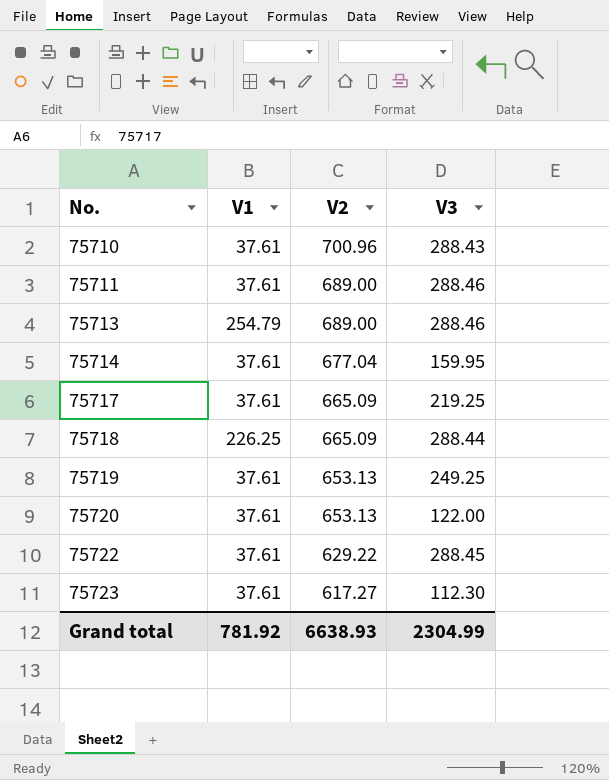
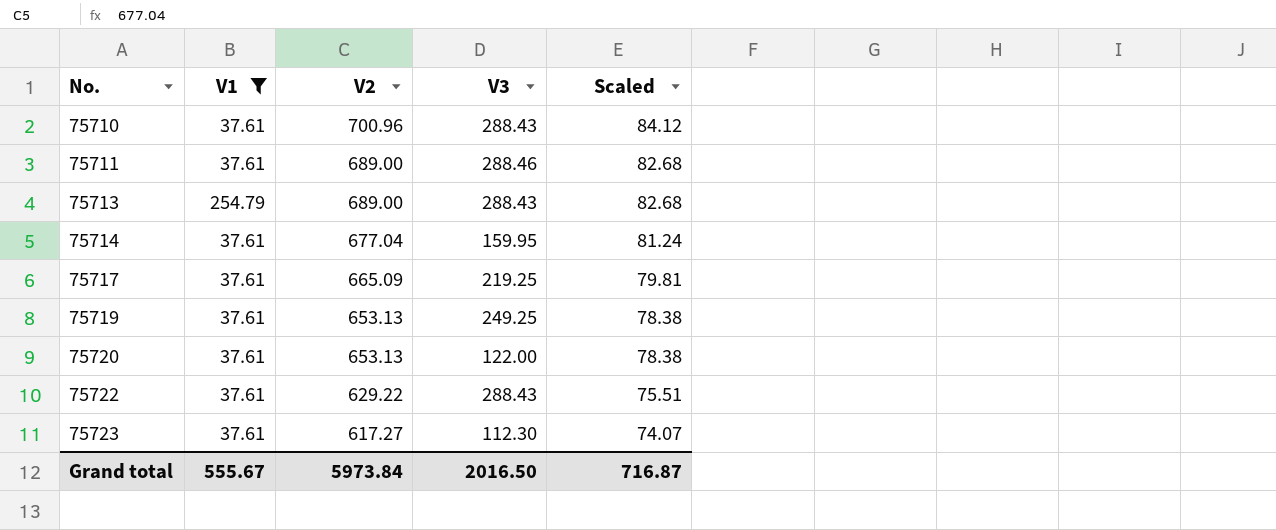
filter: none -> V1 != 226.25
column Scaled | formula: none -> [V2] * 0.12
75713 | V3: 288.46 -> 288.43
75722 | V3: 288.45 -> 288.43
Grand total | V1: 781.92 -> 555.67
Grand total | V2: 6638.93 -> 5973.84
Grand total | V3: 2304.99 -> 2016.50

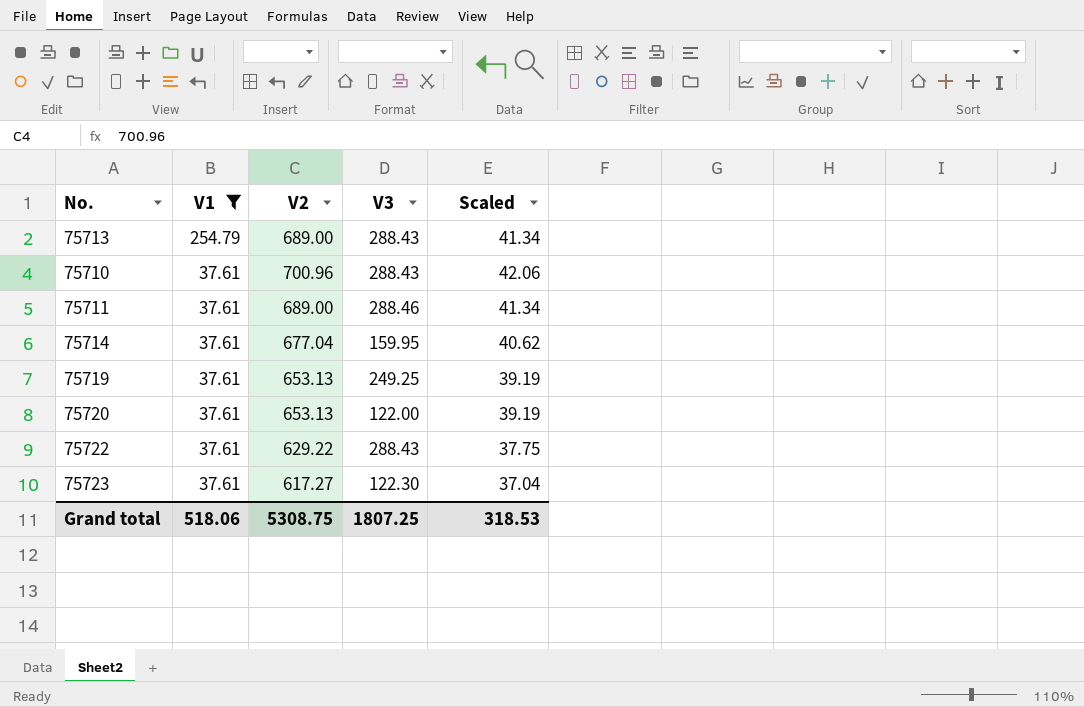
row order: No. ascending -> V1 descending
column Scaled | formula: [V2] * 0.12 -> [V2] * 0.06
row 75717: 37.61 | 665.09 | 219.25 | 79.81 -> none
75723 | V3: 112.30 -> 122.30
Grand total | V1: 555.67 -> 518.06
Grand total | V2: 5973.84 -> 5308.75
Grand total | V3: 2016.50 -> 1807.25
Grand total | Scaled: 716.87 -> 318.53

